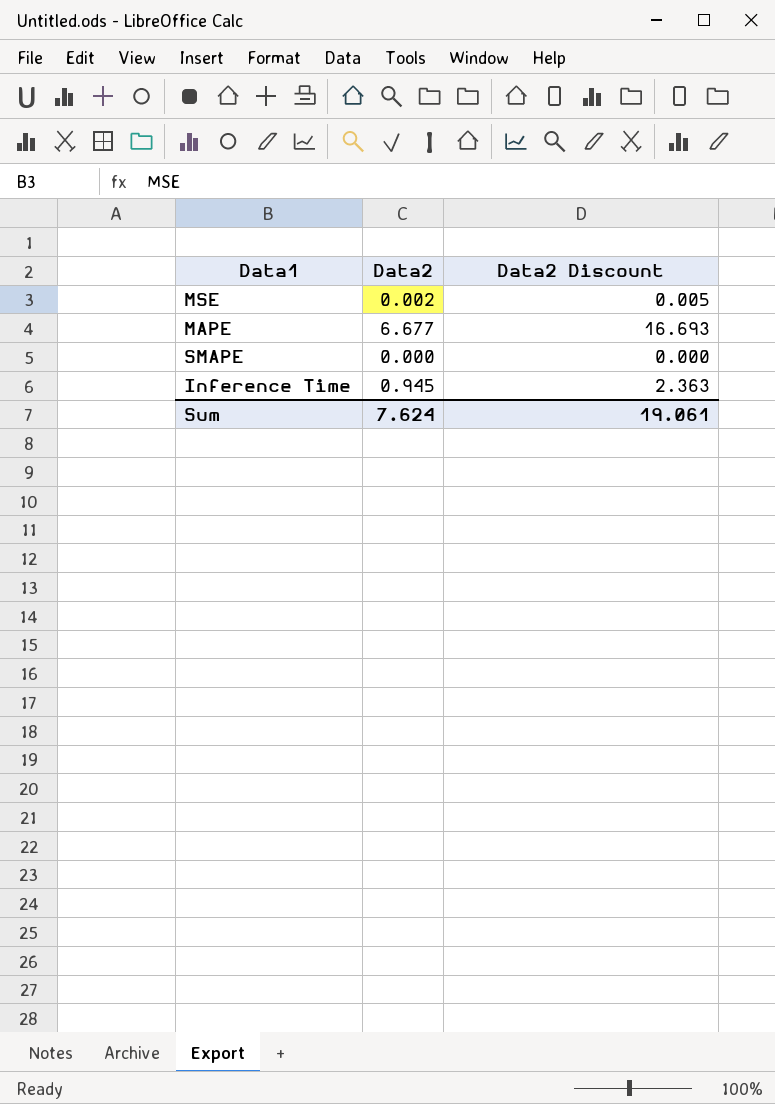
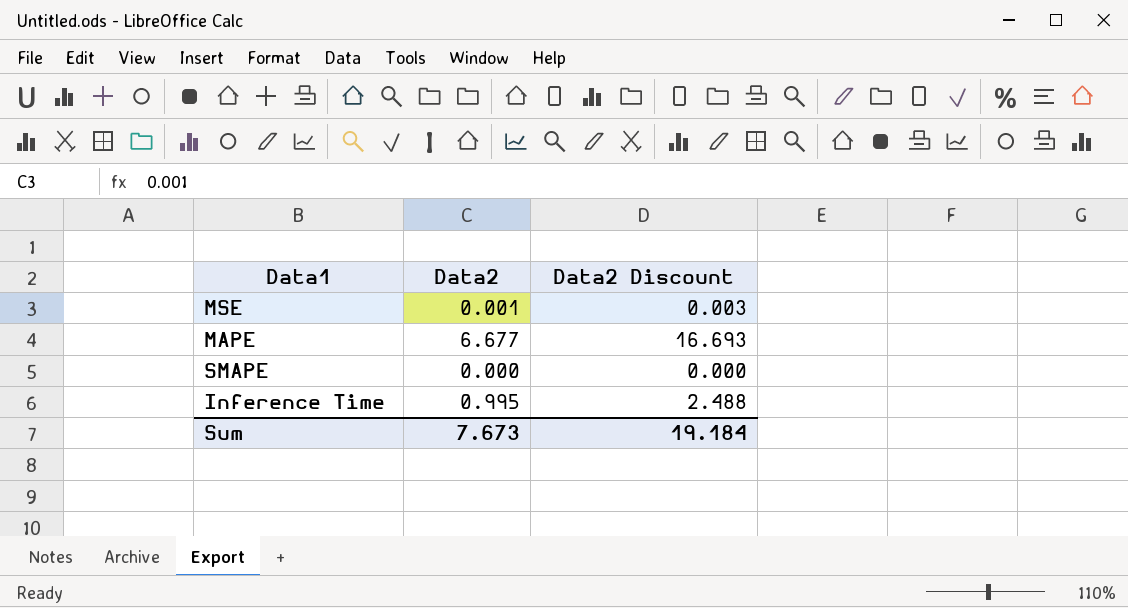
MSE | Data2: 0.002 -> 0.001
MSE | Data2 Discount: 0.005 -> 0.003
Inference Time | Data2: 0.945 -> 0.995
Inference Time | Data2 Discount: 2.363 -> 2.488
Sum | Data2: 7.624 -> 7.673
Sum | Data2 Discount: 19.061 -> 19.184

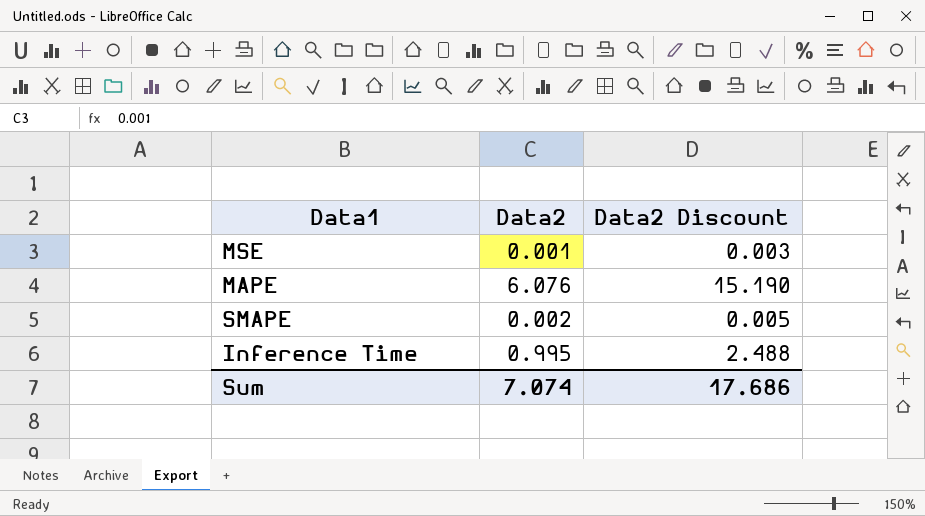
MAPE | Data2: 6.677 -> 6.076
MAPE | Data2 Discount: 16.693 -> 15.190
SMAPE | Data2: 0.000 -> 0.002
SMAPE | Data2 Discount: 0.000 -> 0.005
Sum | Data2: 7.673 -> 7.074
Sum | Data2 Discount: 19.184 -> 17.686

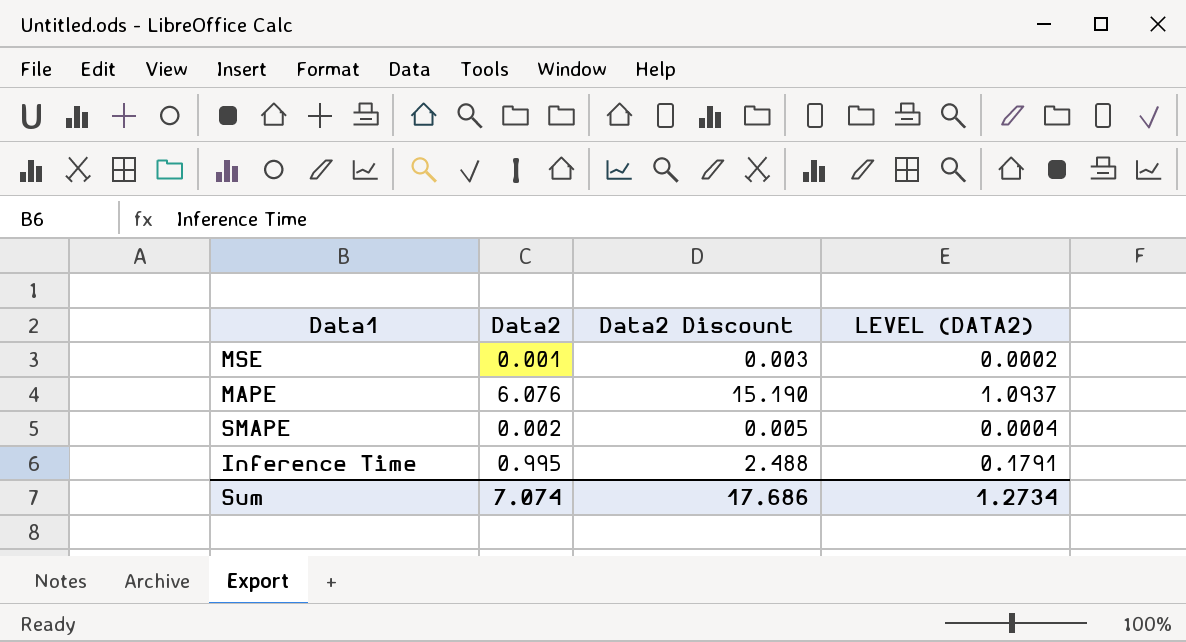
column LEVEL (DATA2) | formula: none -> [Data2] * 0.18

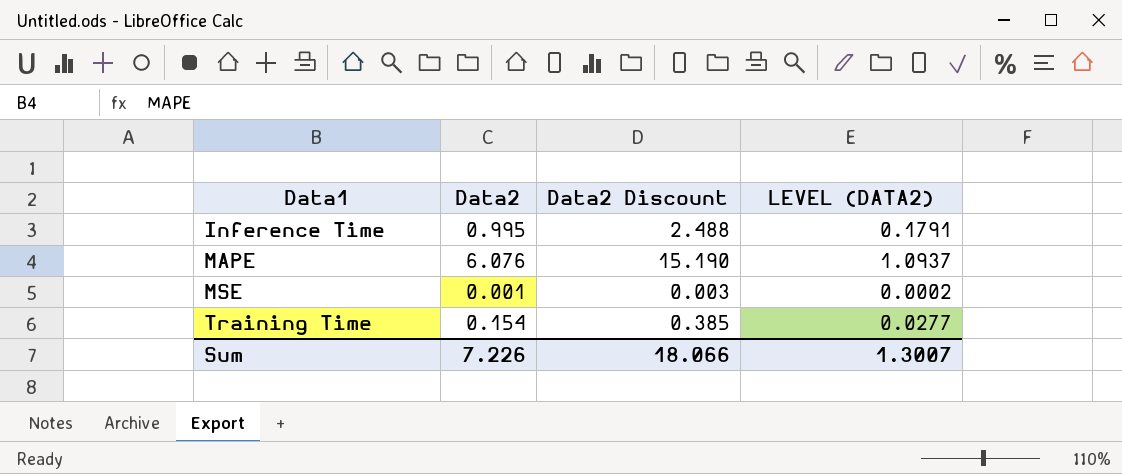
row order: none -> Data1 ascending
row SMAPE: 0.002 | 0.005 | 0.0004 -> none
row Training Time: none -> 0.154 | 0.385 | 0.0277
Sum | Data2: 7.074 -> 7.226
Sum | Data2 Discount: 17.686 -> 18.066
Sum | LEVEL (DATA2): 1.2734 -> 1.3007

